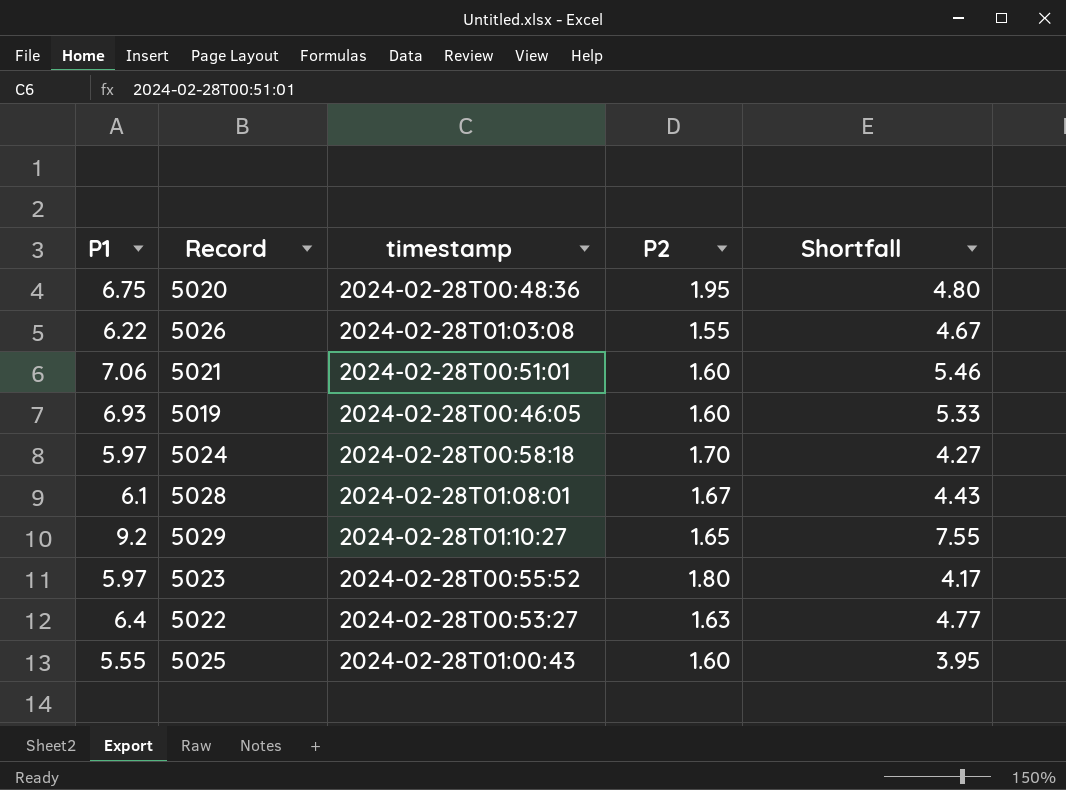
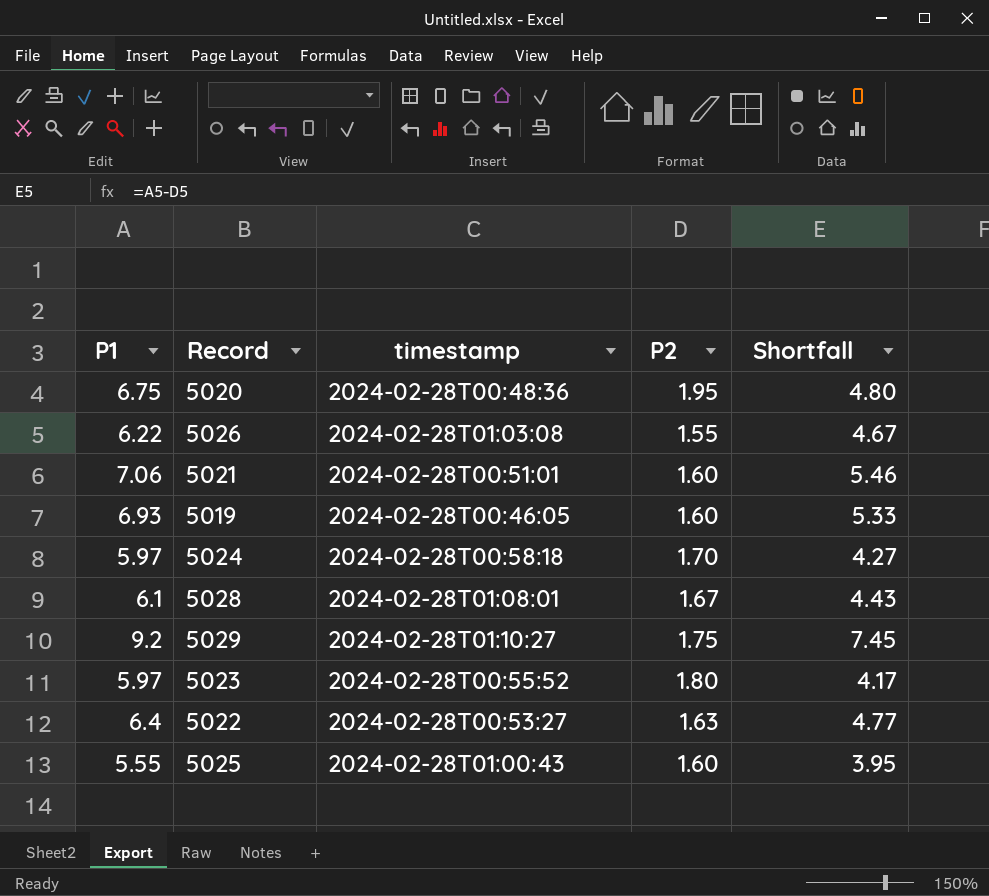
5029 | P2: 1.65 -> 1.75
5029 | Shortfall: 7.55 -> 7.45

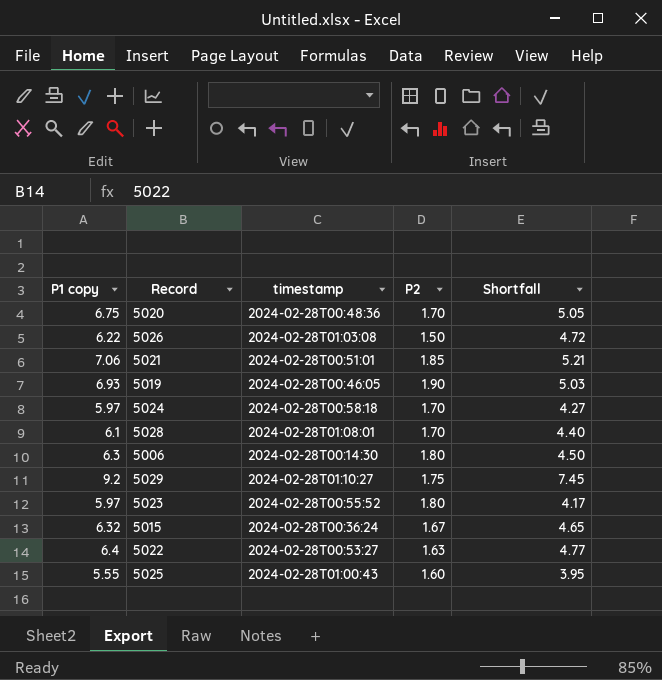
column name: P1 -> P1 copy
5020 | P2: 1.95 -> 1.70
5020 | Shortfall: 4.80 -> 5.05
5026 | P2: 1.55 -> 1.50
5026 | Shortfall: 4.67 -> 4.72
5021 | P2: 1.60 -> 1.85
5021 | Shortfall: 5.46 -> 5.21
5019 | P2: 1.60 -> 1.90
5019 | Shortfall: 5.33 -> 5.03
5028 | P2: 1.67 -> 1.70
5028 | Shortfall: 4.43 -> 4.40
row 5006: none -> 6.3 | 2024-02-28T00:14:30 | 1.80 | 4.50
row 5015: none -> 6.32 | 2024-02-28T00:36:24 | 1.67 | 4.65

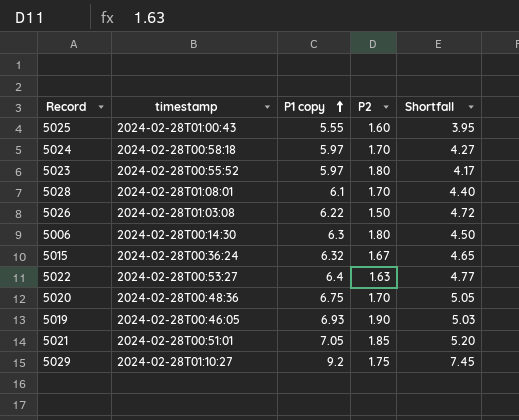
row order: none -> P1 copy ascending
column P1 copy | position: 1 -> 3
5021 | P1 copy: 7.06 -> 7.05
5021 | Shortfall: 5.21 -> 5.20

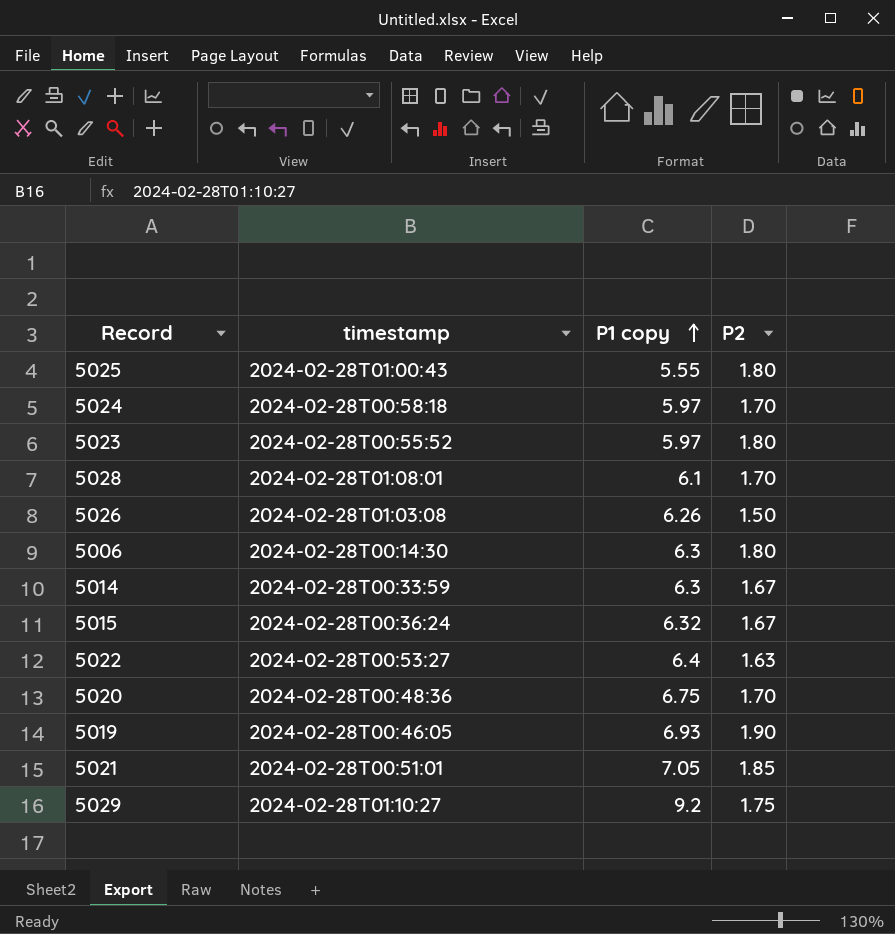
column Shortfall | formula: [P1 copy] - [P2] -> none
5025 | P2: 1.60 -> 1.80
5026 | P1 copy: 6.22 -> 6.26
row 5014: none -> 2024-02-28T00:33:59 | 6.3 | 1.67

